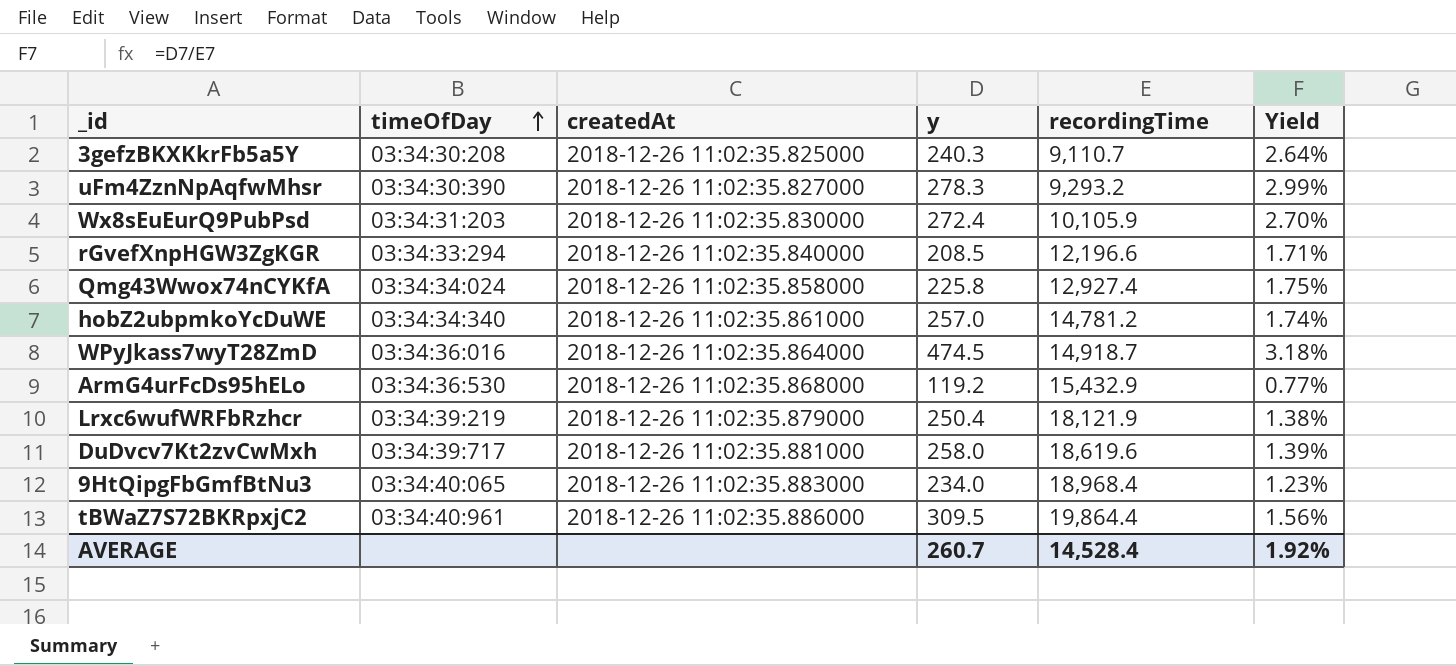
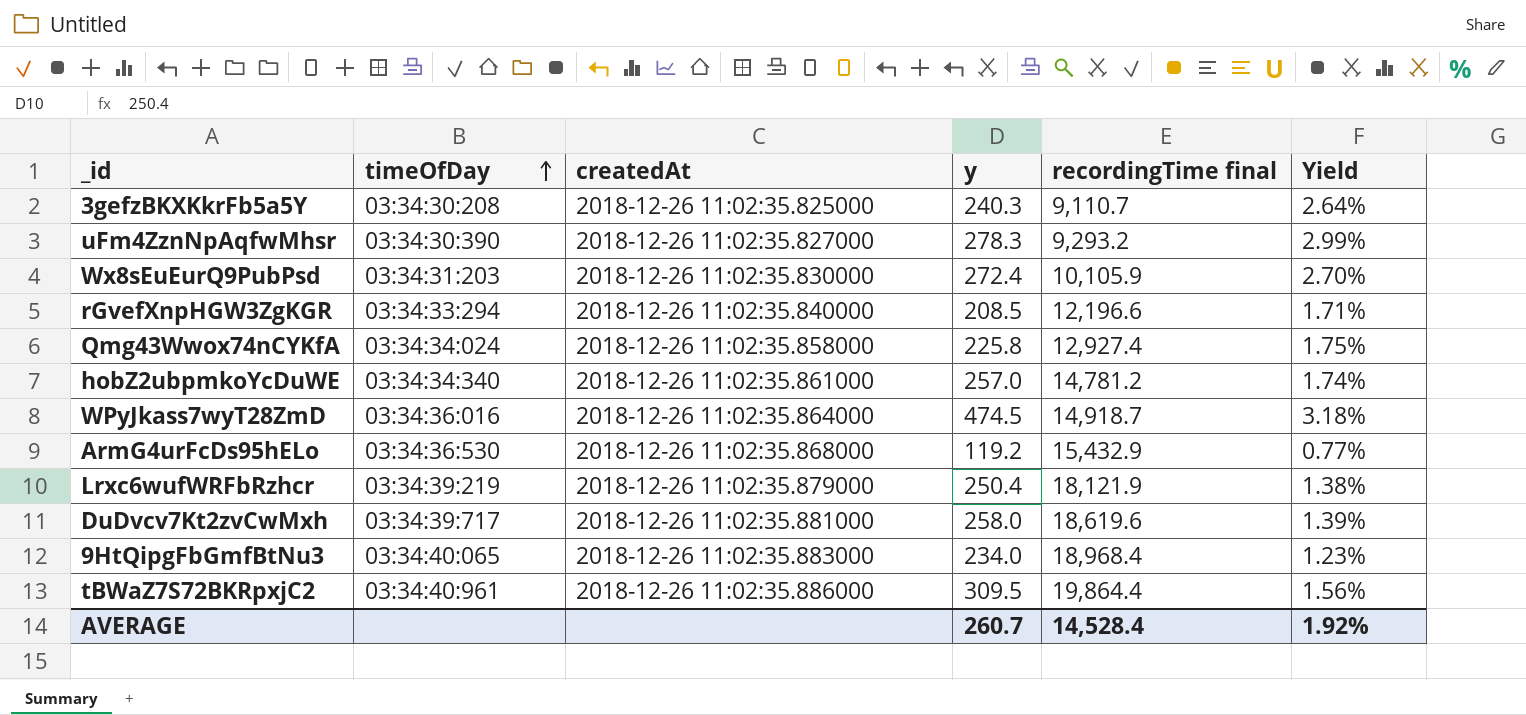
column name: recordingTime -> recordingTime final

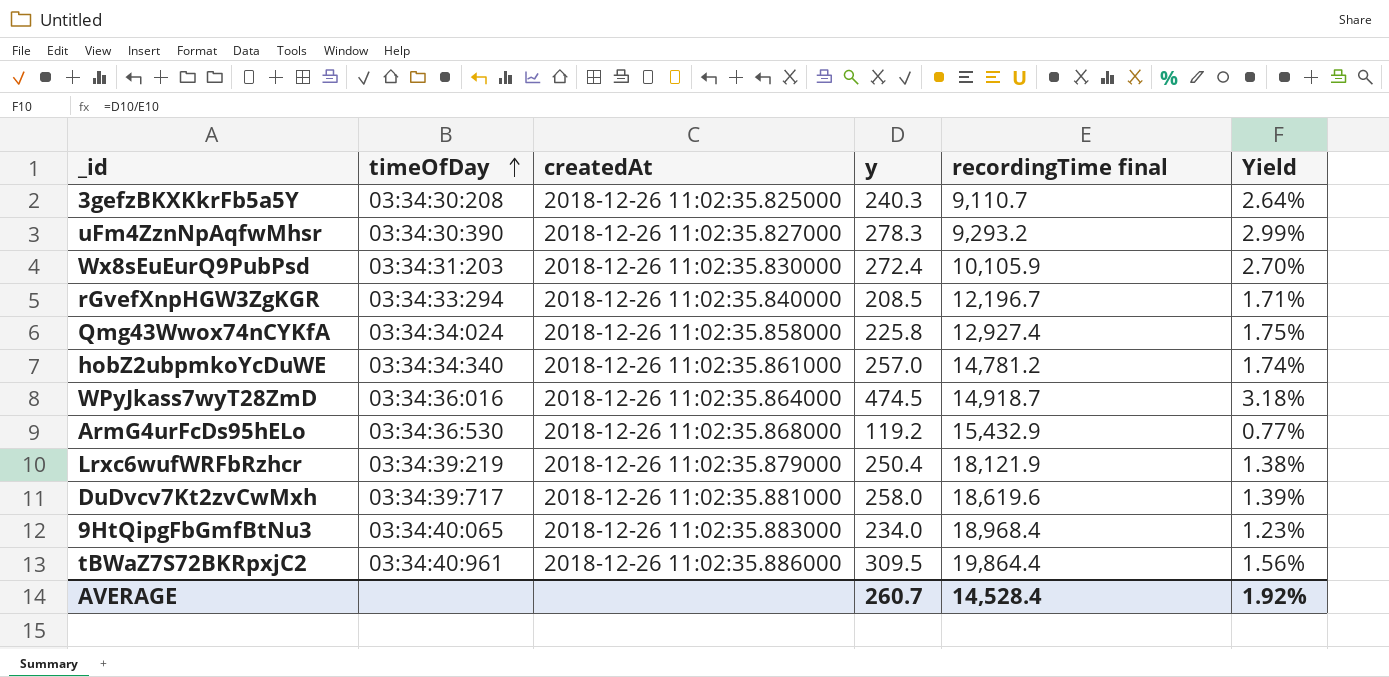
rGvefXnpHGW3ZgKGR | recordingTime final: 12,196.6 -> 12,196.7

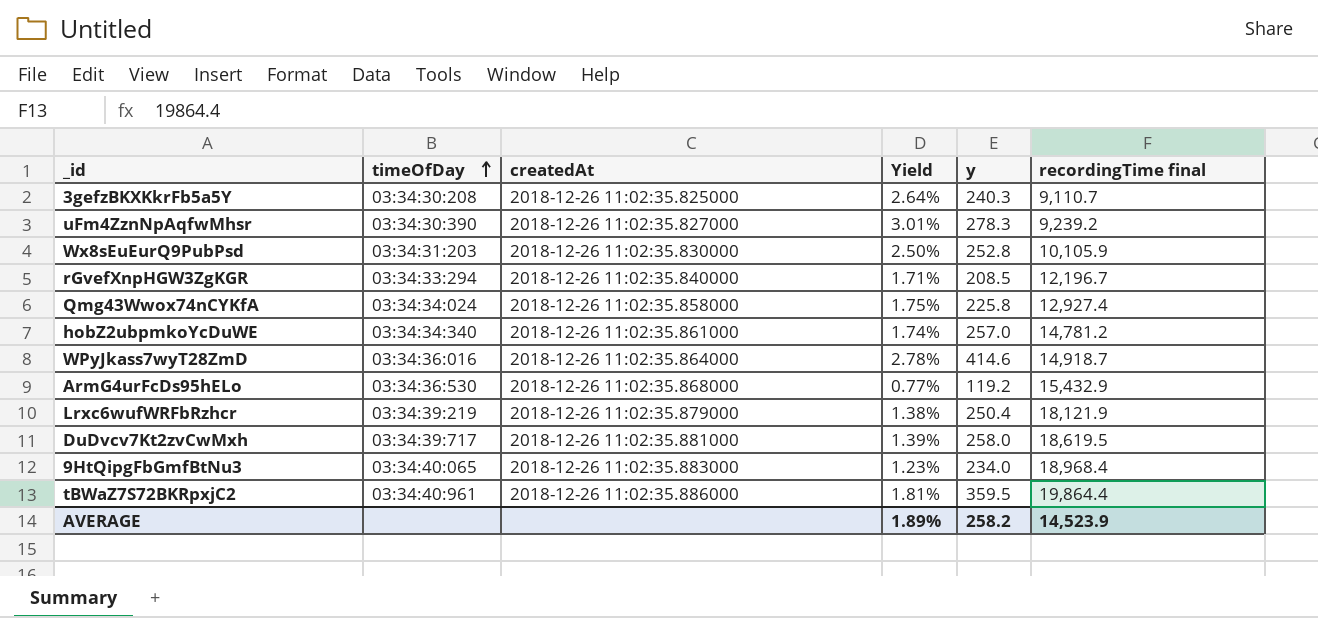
column Yield | position: 6 -> 4
uFm4ZznNpAqfwMhsr | Yield: 2.99% -> 3.01%
uFm4ZznNpAqfwMhsr | recordingTime final: 9,293.2 -> 9,239.2
Wx8sEuEurQ9PubPsd | Yield: 2.70% -> 2.50%
Wx8sEuEurQ9PubPsd | y: 272.4 -> 252.8
WPyJkass7wyT28ZmD | Yield: 3.18% -> 2.78%
WPyJkass7wyT28ZmD | y: 474.5 -> 414.6
DuDvcv7Kt2zvCwMxh | recordingTime final: 18,619.6 -> 18,619.5
tBWaZ7S72BKRpxjC2 | Yield: 1.56% -> 1.81%
tBWaZ7S72BKRpxjC2 | y: 309.5 -> 359.5
AVERAGE | Yield: 1.92% -> 1.89%
AVERAGE | y: 260.7 -> 258.2
AVERAGE | recordingTime final: 14,528.4 -> 14,523.9

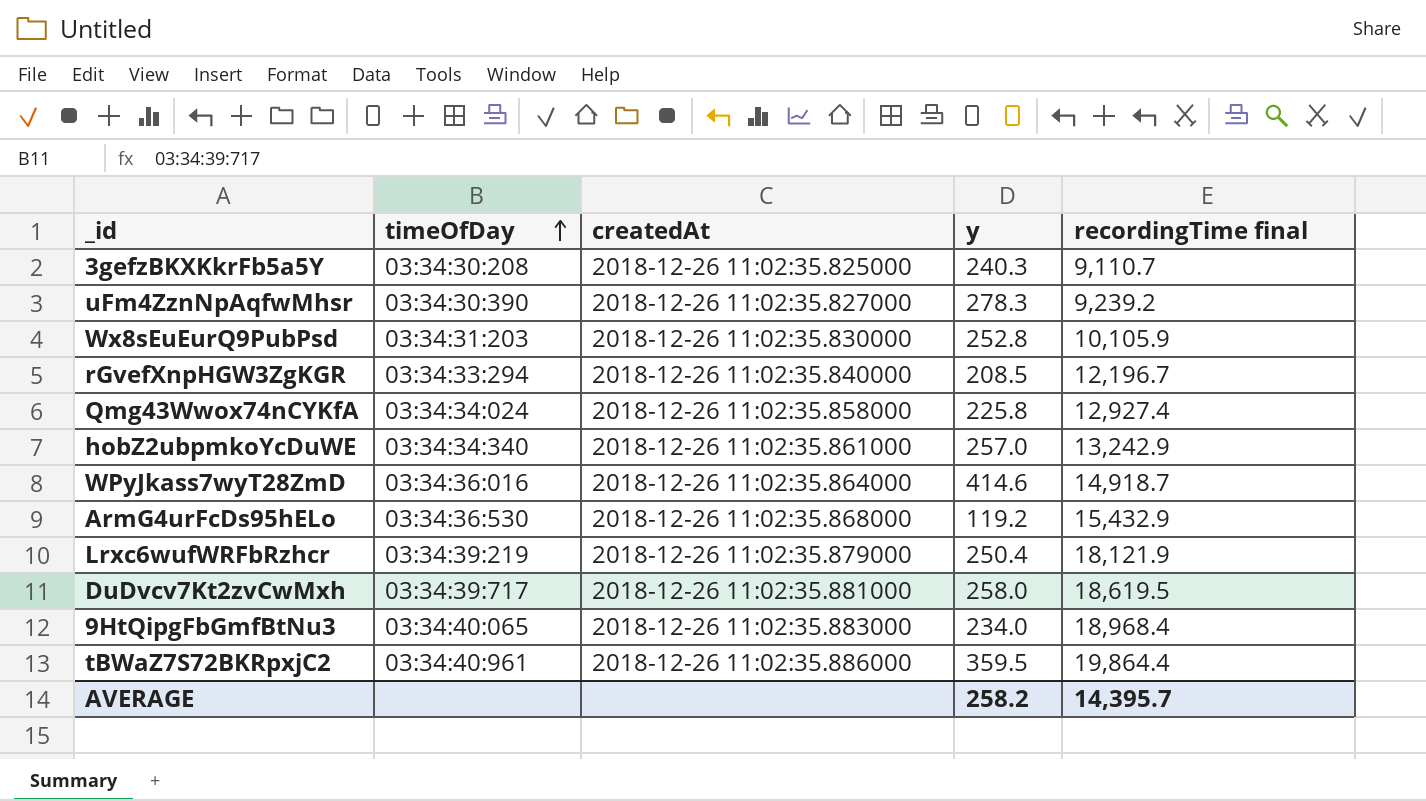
column Yield | formula: [y] / [recordingTime final] -> none
hobZ2ubpmkoYcDuWE | recordingTime final: 14,781.2 -> 13,242.9
AVERAGE | recordingTime final: 14,523.9 -> 14,395.7

